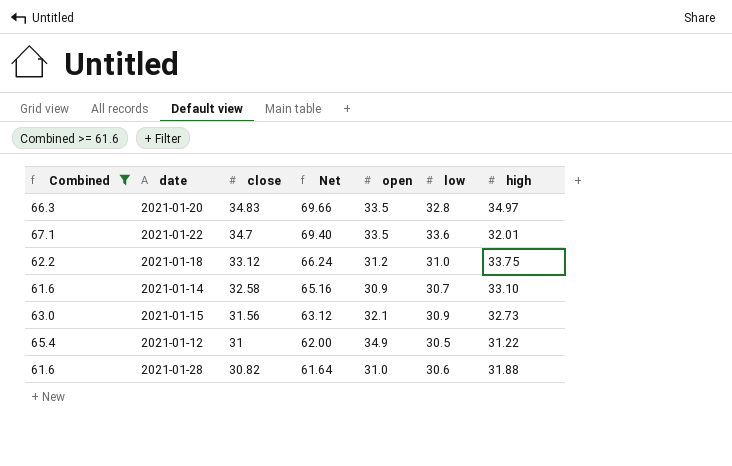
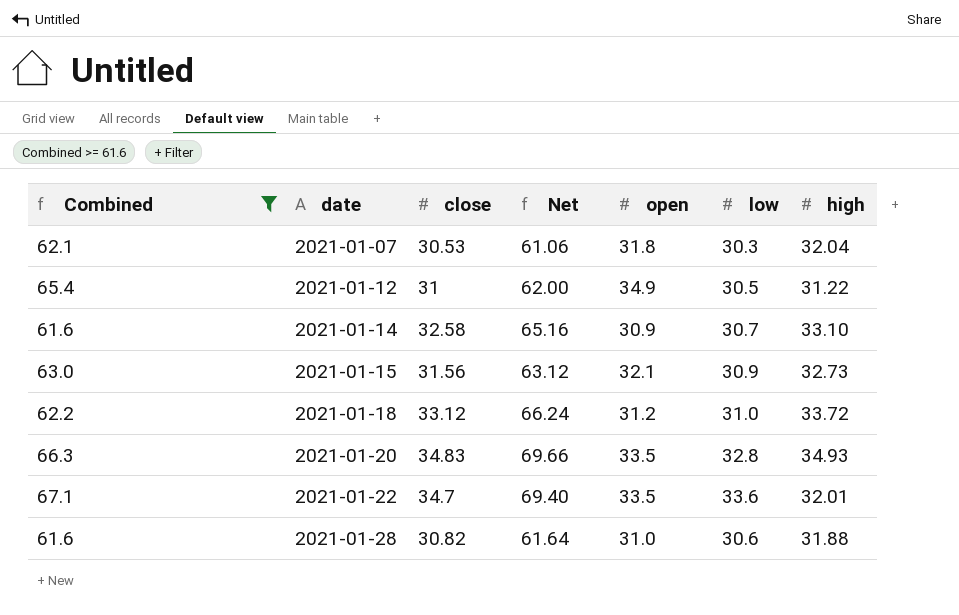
row order: close descending -> date ascending
row 2021-01-07: none -> 62.1 | 30.53 | 61.06 | 31.8 | 30.3 | 32.04
2021-01-18 | high: 33.75 -> 33.72
2021-01-20 | high: 34.97 -> 34.93

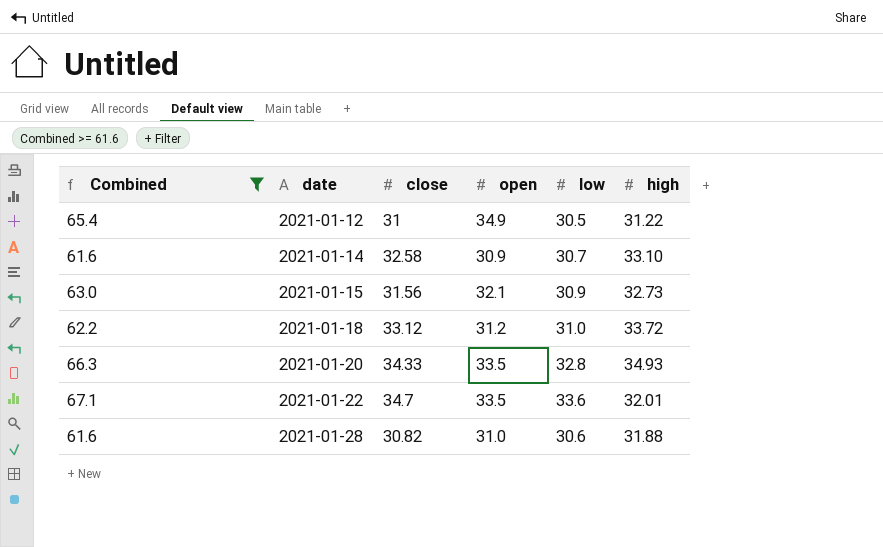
column Net | formula: [close] * 2 -> none
row 2021-01-07: 62.1 | 30.53 | 61.06 | 31.8 | 30.3 | 32.04 -> none
2021-01-20 | close: 34.83 -> 34.33

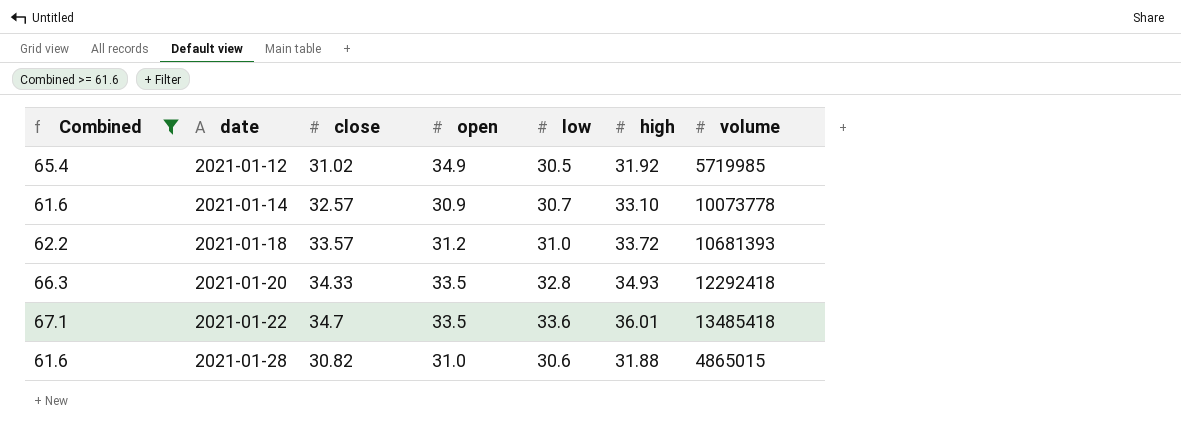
column volume | position: none -> 7
row 2021-01-15: 63.0 | 31.56 | 32.1 | 30.9 | 32.73 -> none
2021-01-12 | close: 31 -> 31.02
2021-01-12 | high: 31.22 -> 31.92
2021-01-14 | close: 32.58 -> 32.57
2021-01-18 | close: 33.12 -> 33.57
2021-01-22 | high: 32.01 -> 36.01

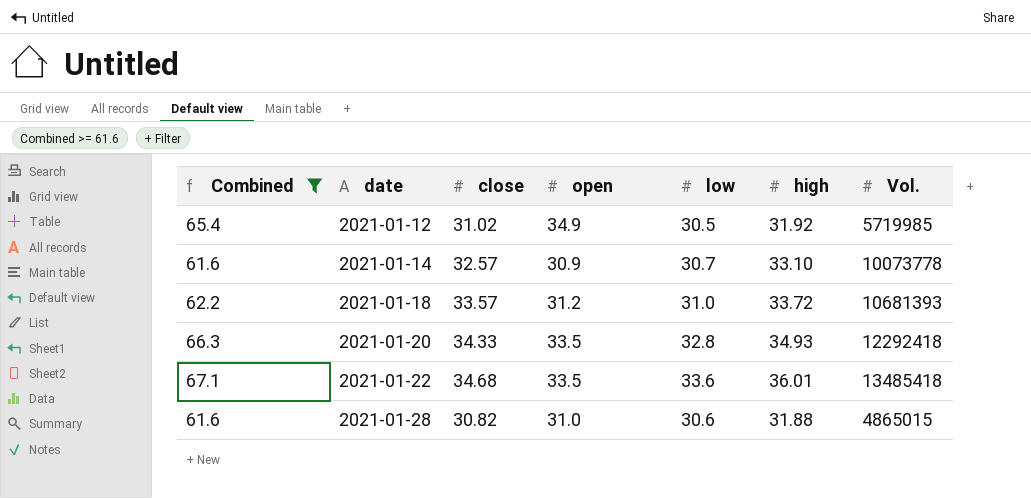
column name: volume -> Vol.
2021-01-22 | close: 34.7 -> 34.68

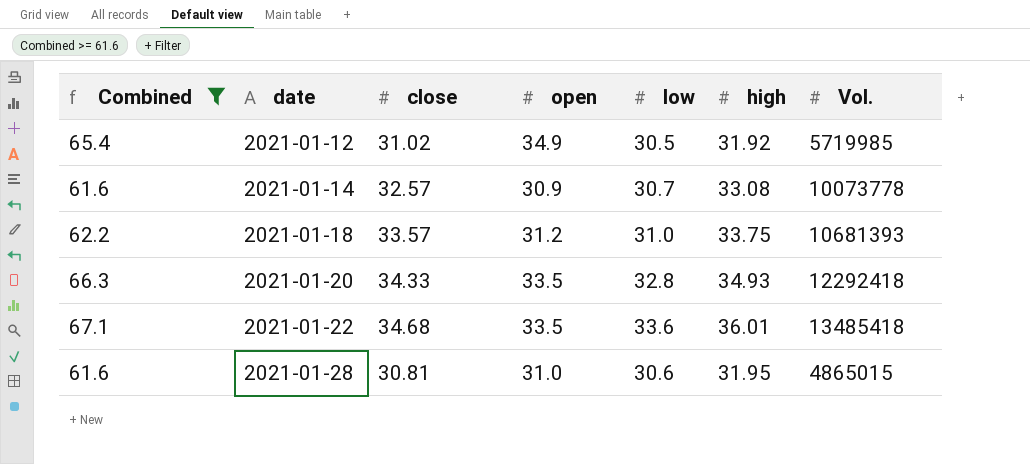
2021-01-14 | high: 33.10 -> 33.08
2021-01-18 | high: 33.72 -> 33.75
2021-01-28 | close: 30.82 -> 30.81
2021-01-28 | high: 31.88 -> 31.95

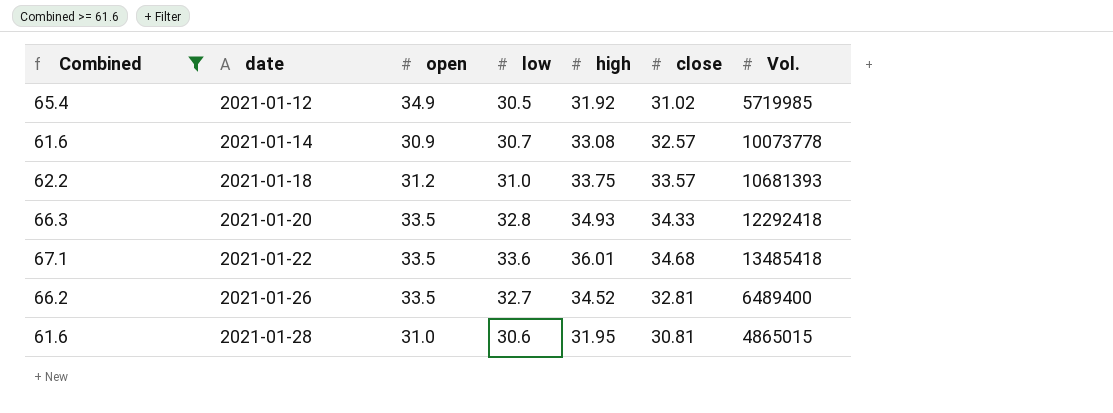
column close | position: 3 -> 6
row 2021-01-26: none -> 66.2 | 33.5 | 32.7 | 34.52 | 32.81 | 6489400

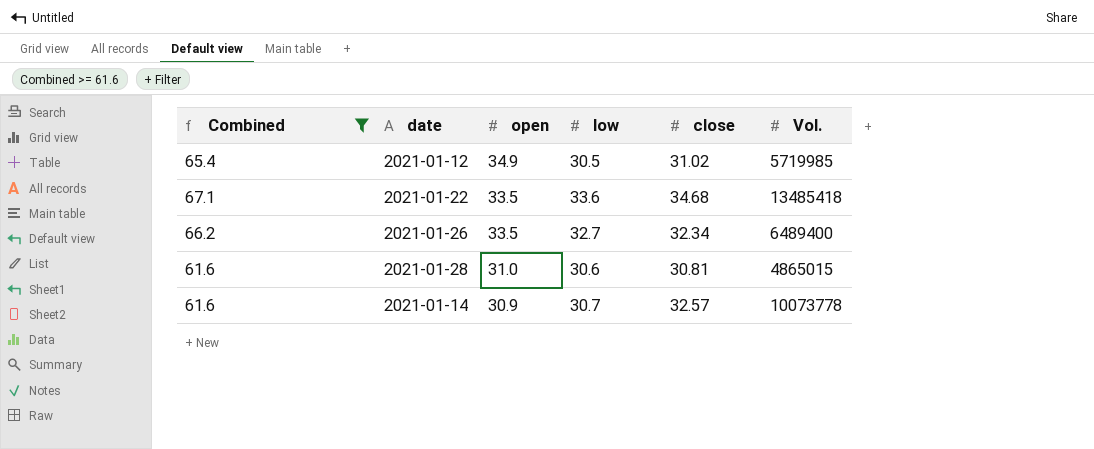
row order: date ascending -> open descending
column high | position: 5 -> none
row 2021-01-18: 62.2 | 31.2 | 31.0 | 33.75 | 33.57 | 10681393 -> none
row 2021-01-20: 66.3 | 33.5 | 32.8 | 34.93 | 34.33 | 12292418 -> none
2021-01-26 | close: 32.81 -> 32.34

